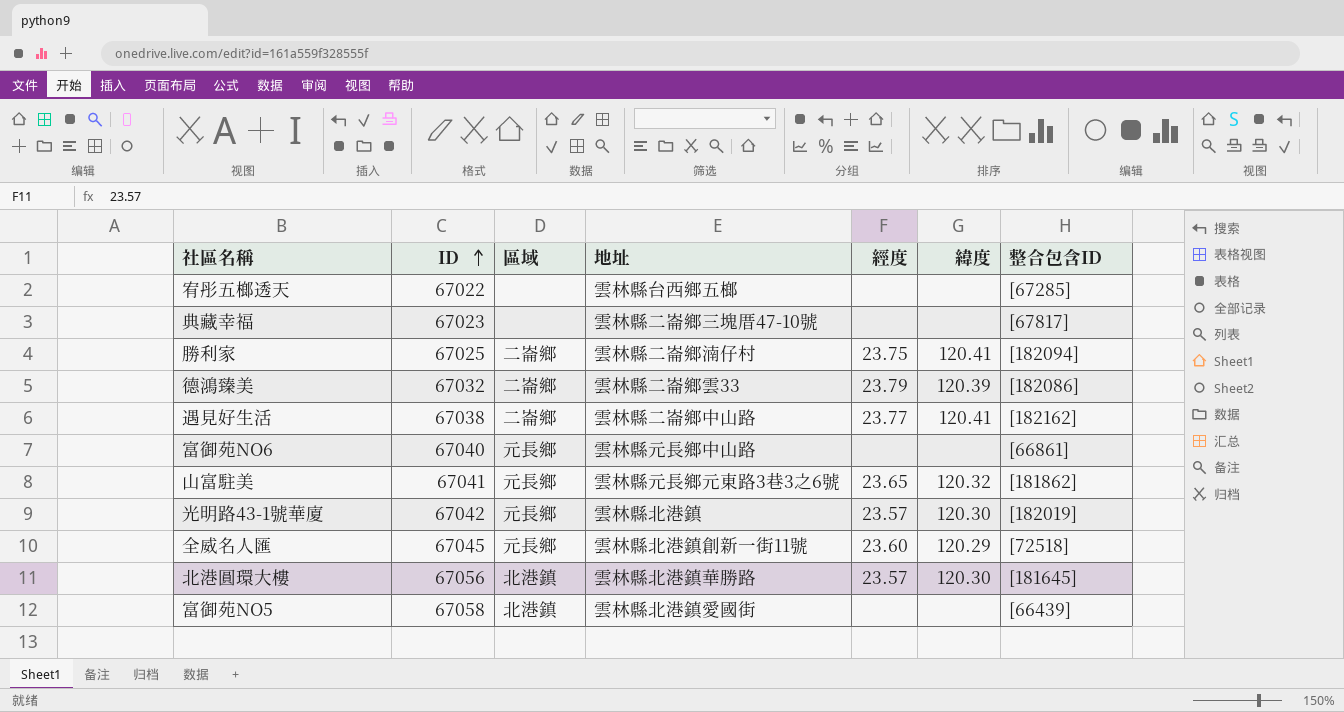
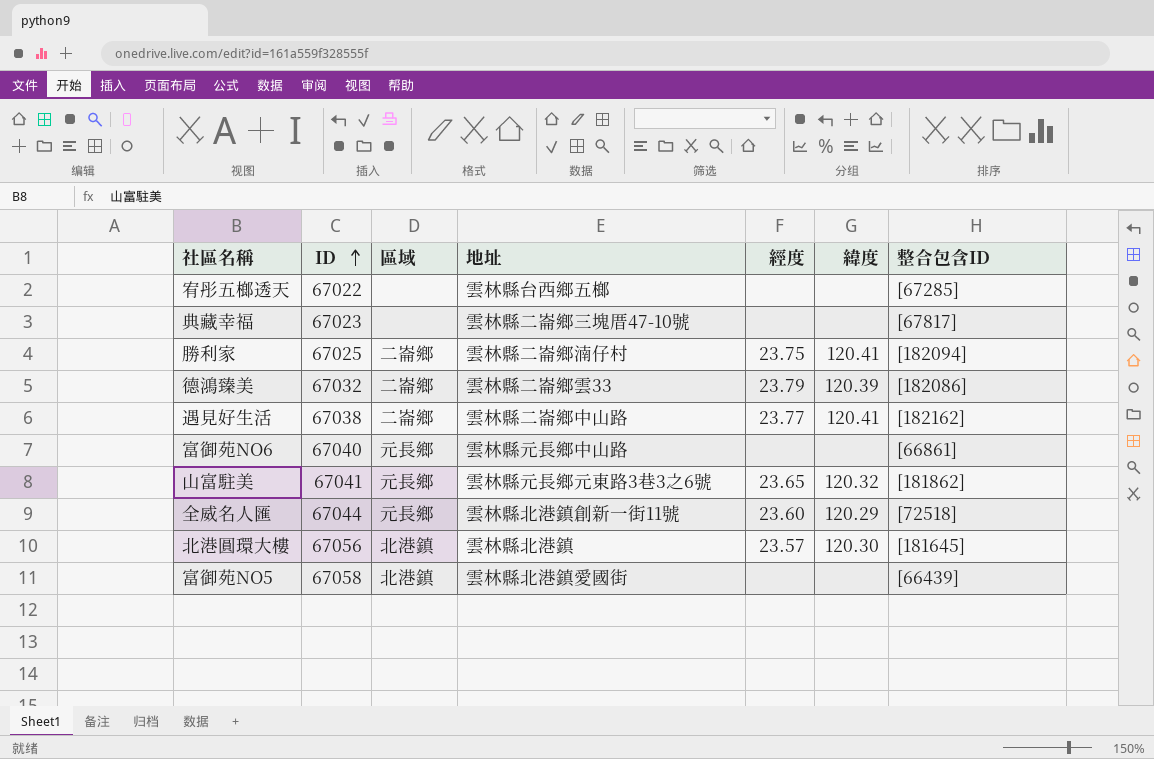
row 光明路43-1號華廈: 67042 | 元長鄉 | 雲林縣北港鎮 | 23.57 | 120.30 | [182019] -> none
全威名人匯 | ID: 67045 -> 67044
北港圓環大樓 | 地址: 雲林縣北港鎮華勝路 -> 雲林縣北港鎮

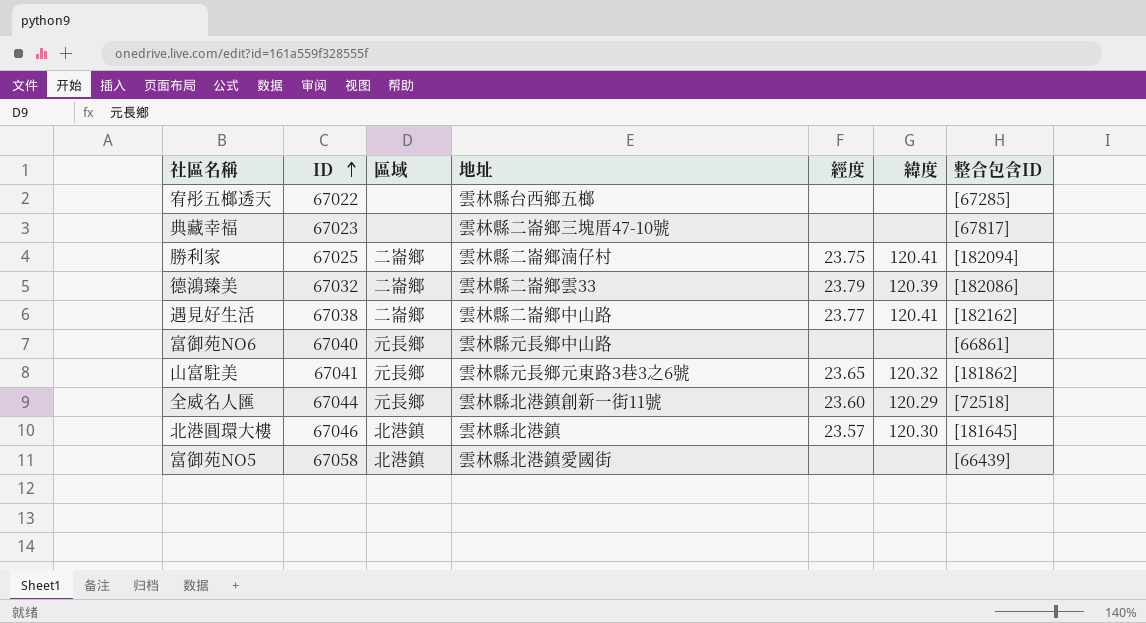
北港圓環大樓 | ID: 67056 -> 67046

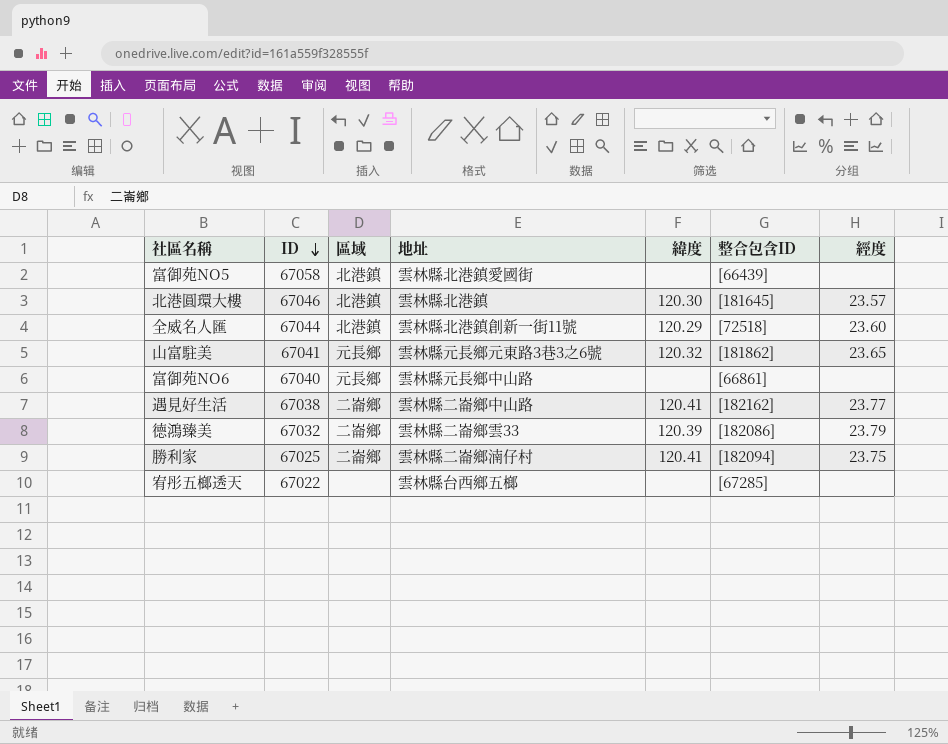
row order: ID ascending -> ID descending
column 經度 | position: 5 -> 7
row 典藏幸福: 67023 | none | 雲林縣二崙鄉三塊厝47-10號 | none | none | [67817] -> none
全威名人匯 | 區域: 元長鄉 -> 北港鎮

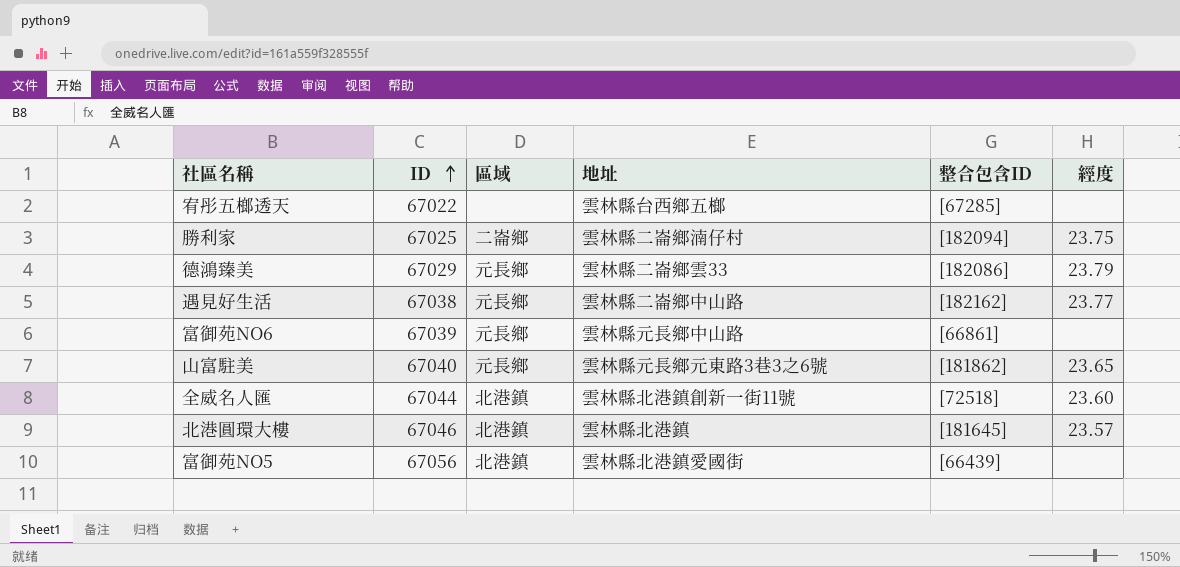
row order: ID descending -> ID ascending
column 緯度 | position: 5 -> none
德鴻臻美 | ID: 67032 -> 67029
德鴻臻美 | 區域: 二崙鄉 -> 元長鄉
遇見好生活 | 區域: 二崙鄉 -> 元長鄉
富御苑NO6 | ID: 67040 -> 67039
山富駐美 | ID: 67041 -> 67040
富御苑NO5 | ID: 67058 -> 67056

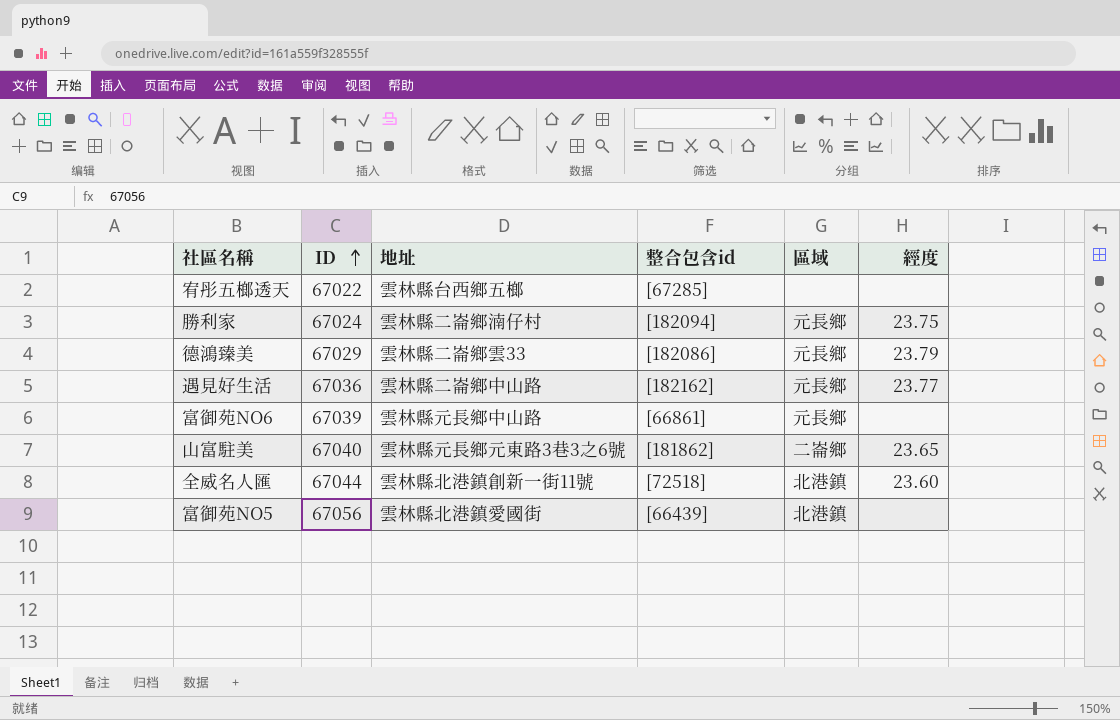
column name: 整合包含ID -> 整合包含id
column 區域 | position: 3 -> 5
row 北港圓環大樓: 67046 | 北港鎮 | 雲林縣北港鎮 | [181645] | 23.57 -> none
勝利家 | ID: 67025 -> 67024
勝利家 | 區域: 二崙鄉 -> 元長鄉
遇見好生活 | ID: 67038 -> 67036
山富駐美 | 區域: 元長鄉 -> 二崙鄉

